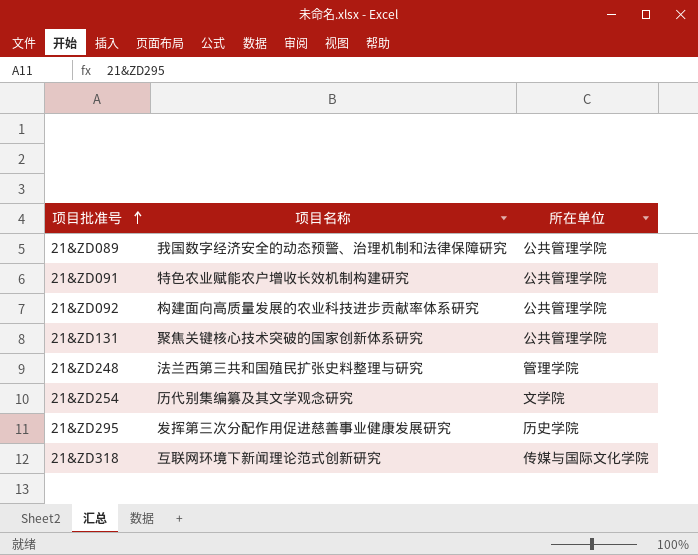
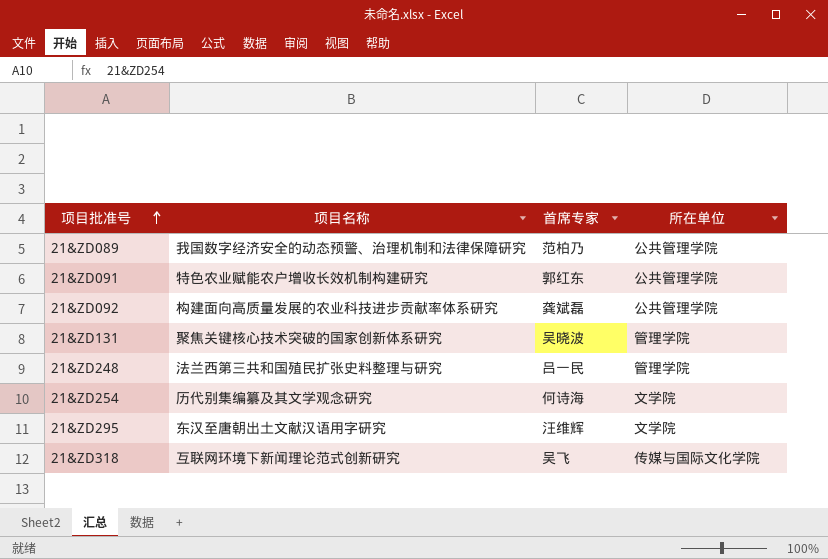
column 首席专家 | position: none -> 3
21&ZD131 | 所在单位: 公共管理学院 -> 管理学院
21&ZD295 | 项目名称: 发挥第三次分配作用促进慈善事业健康发展研究 -> 东汉至唐朝出土文献汉语用字研究
21&ZD295 | 所在单位: 历史学院 -> 文学院

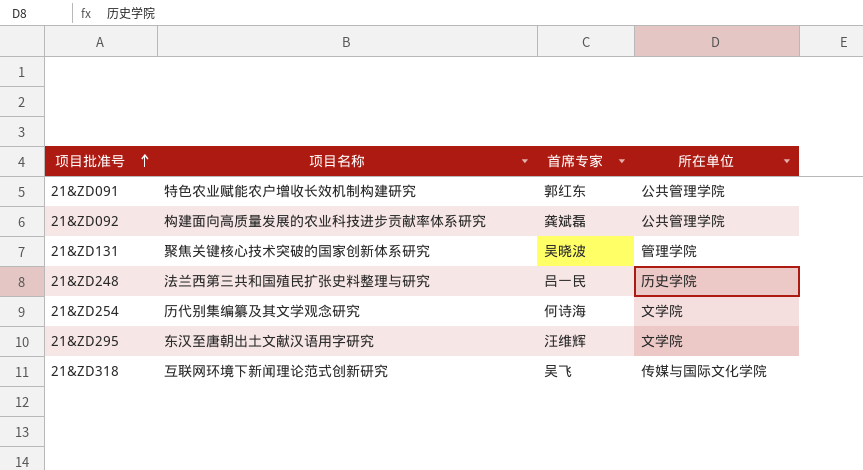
row 21&ZD089: 我国数字经济安全的动态预警、治理机制和法律保障研究 | 范柏乃 | 公共管理学院 -> none
21&ZD248 | 所在单位: 管理学院 -> 历史学院

